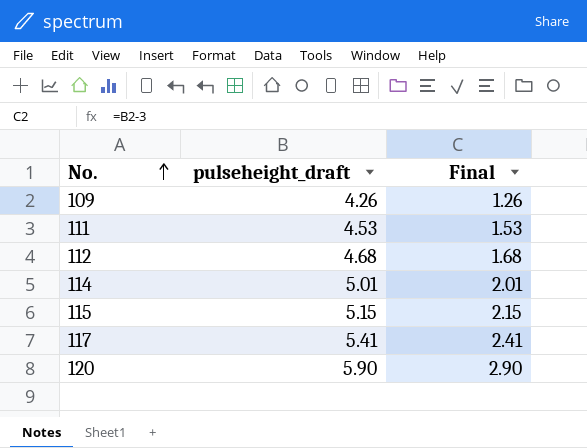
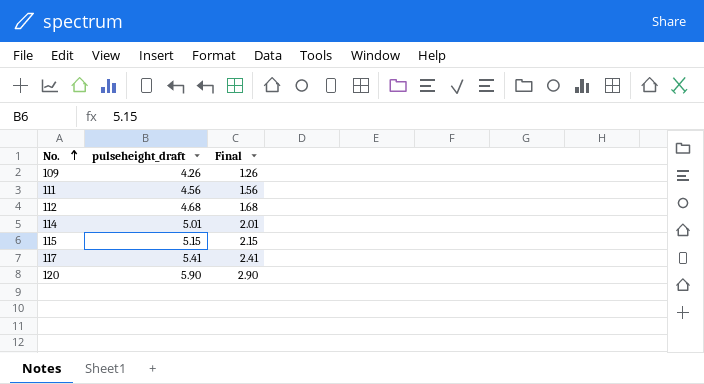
111 | pulseheight_draft: 4.53 -> 4.56
111 | Final: 1.53 -> 1.56

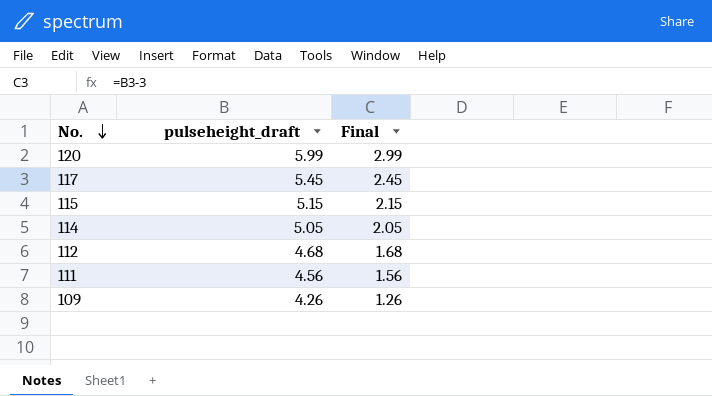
row order: No. ascending -> No. descending
120 | pulseheight_draft: 5.90 -> 5.99
120 | Final: 2.90 -> 2.99
117 | pulseheight_draft: 5.41 -> 5.45
117 | Final: 2.41 -> 2.45
114 | pulseheight_draft: 5.01 -> 5.05
114 | Final: 2.01 -> 2.05

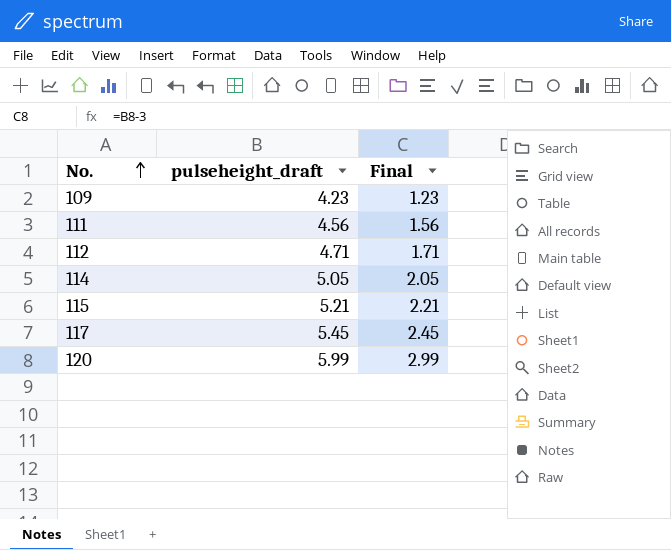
row order: No. descending -> No. ascending
109 | pulseheight_draft: 4.26 -> 4.23
109 | Final: 1.26 -> 1.23
112 | pulseheight_draft: 4.68 -> 4.71
112 | Final: 1.68 -> 1.71
115 | pulseheight_draft: 5.15 -> 5.21
115 | Final: 2.15 -> 2.21

